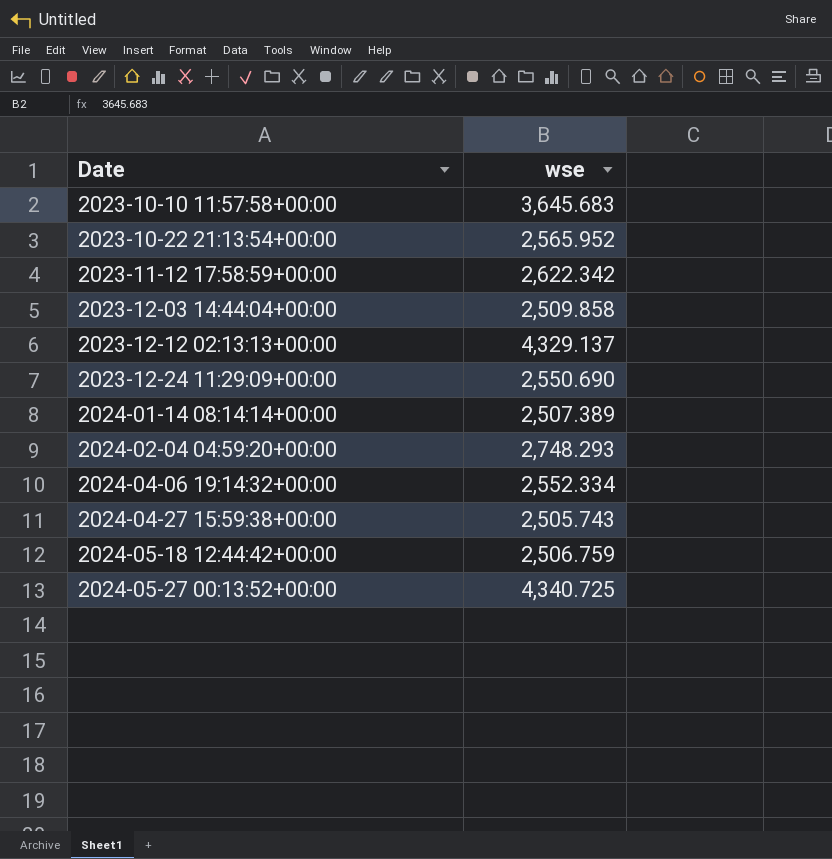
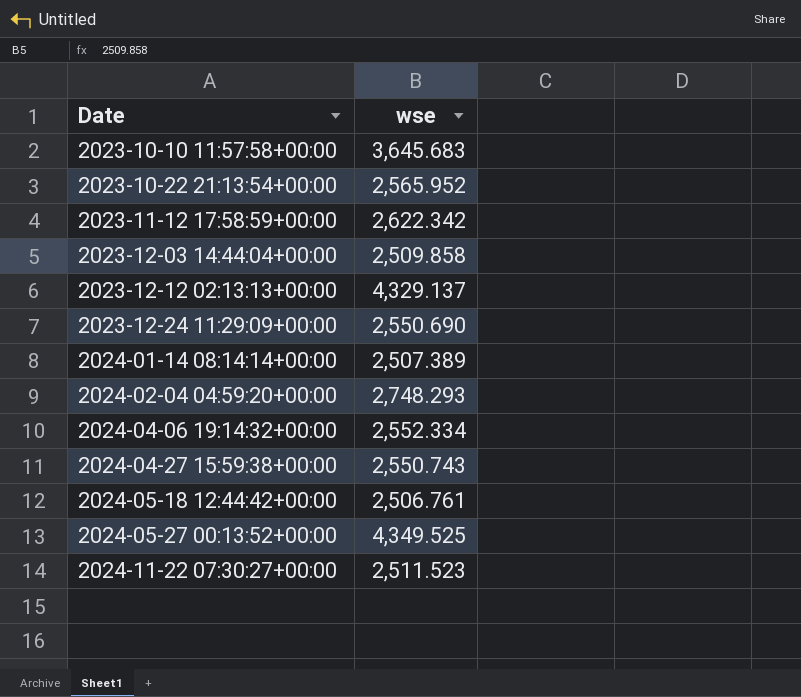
2024-04-27 15:59:38+00:00 | wse: 2,505.743 -> 2,550.743
2024-05-18 12:44:42+00:00 | wse: 2,506.759 -> 2,506.761
2024-05-27 00:13:52+00:00 | wse: 4,340.725 -> 4,349.525
row 2024-11-22 07:30:27+00:00: none -> 2,511.523

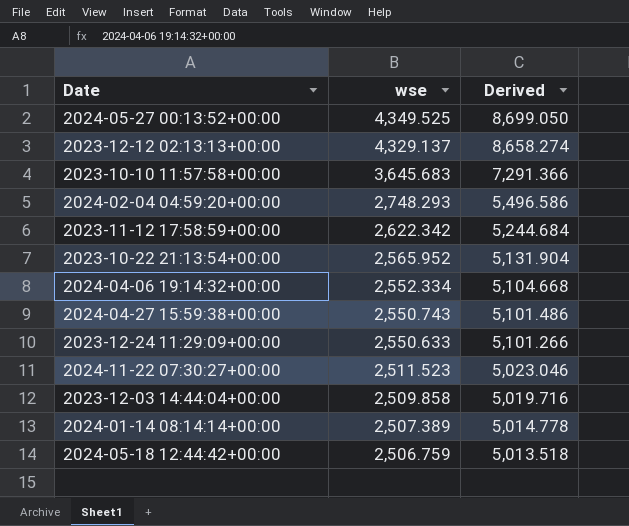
row order: Date ascending -> wse descending
column Derived | formula: none -> [wse] * 2
2023-12-24 11:29:09+00:00 | wse: 2,550.690 -> 2,550.633
2024-05-18 12:44:42+00:00 | wse: 2,506.761 -> 2,506.759

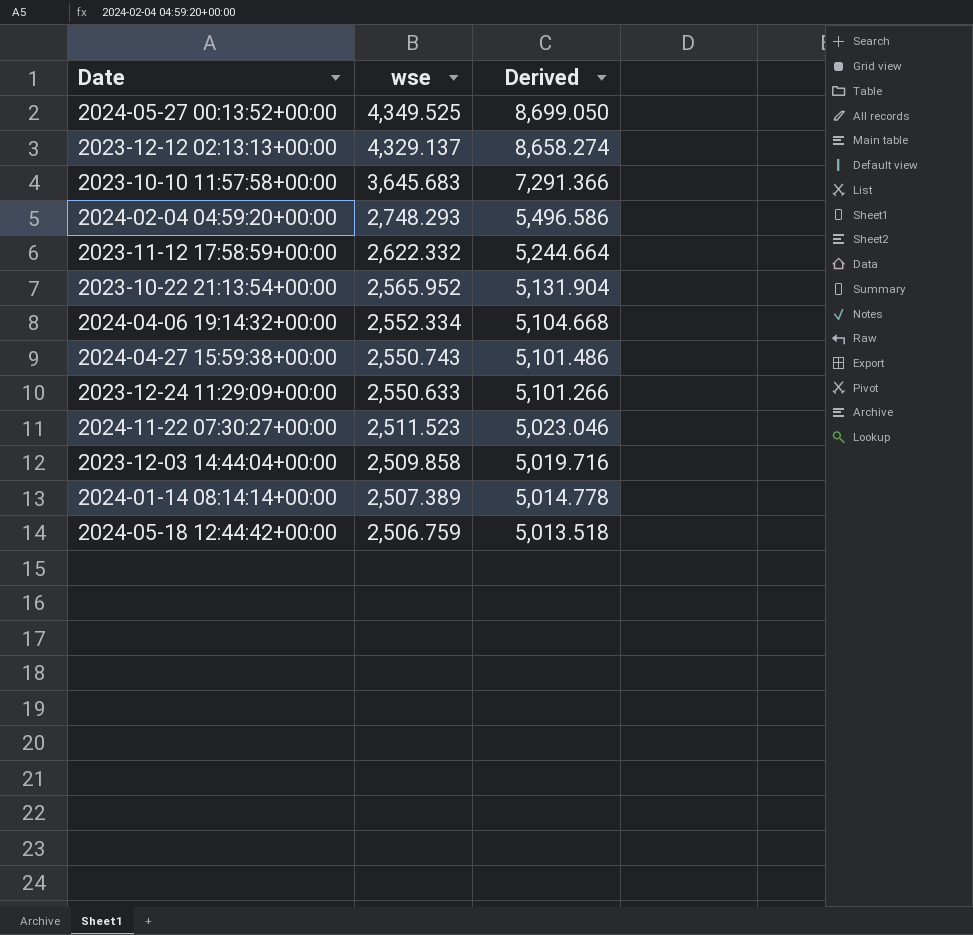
2023-11-12 17:58:59+00:00 | wse: 2,622.342 -> 2,622.332
2023-11-12 17:58:59+00:00 | Derived: 5,244.684 -> 5,244.664

